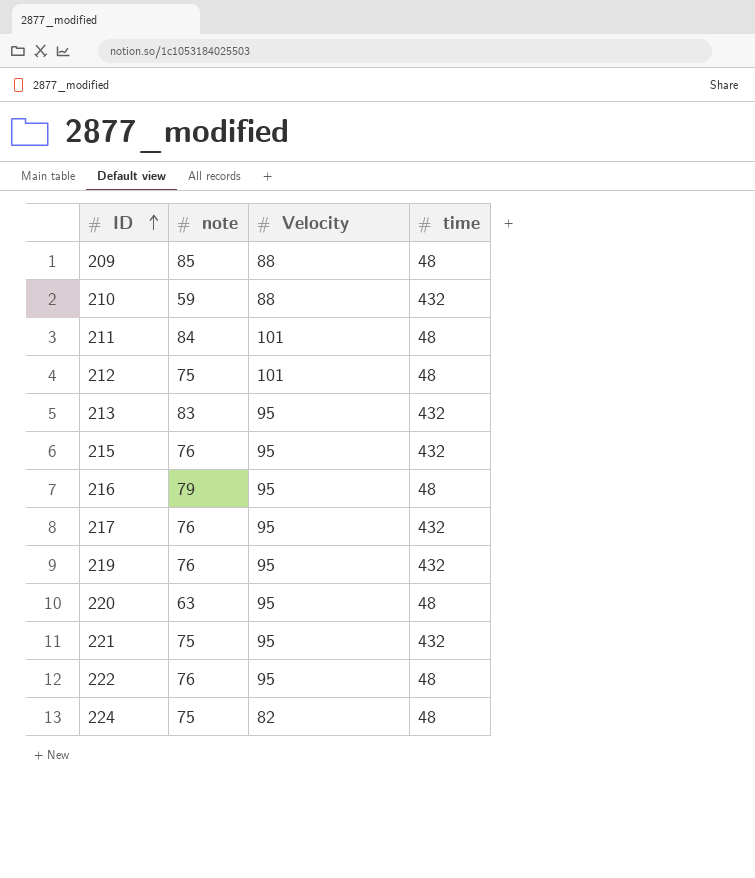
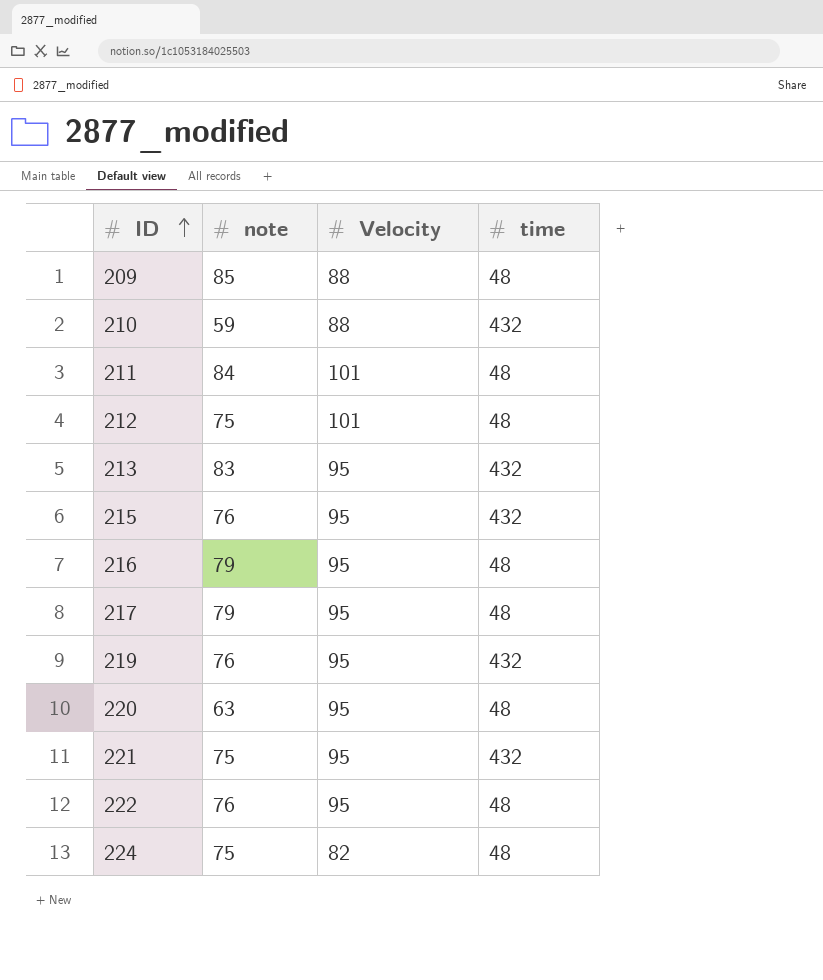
217 | note: 76 -> 79
217 | time: 432 -> 48

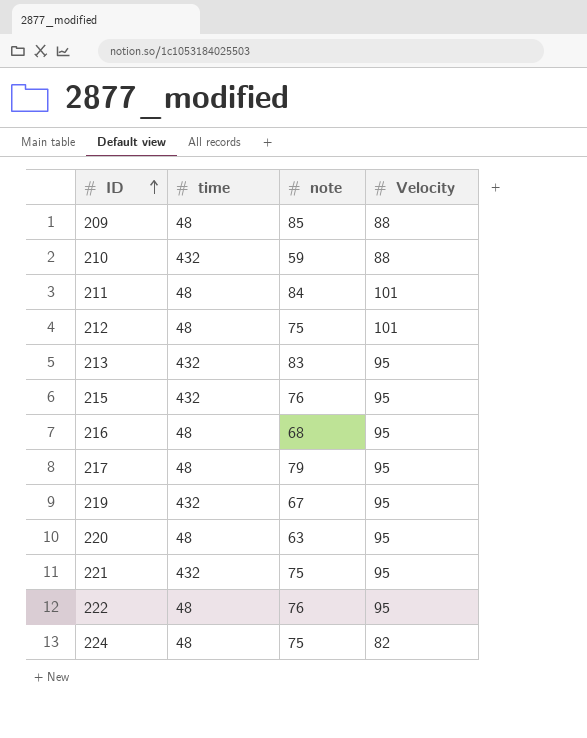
column time | position: 4 -> 2
216 | note: 79 -> 68
219 | note: 76 -> 67

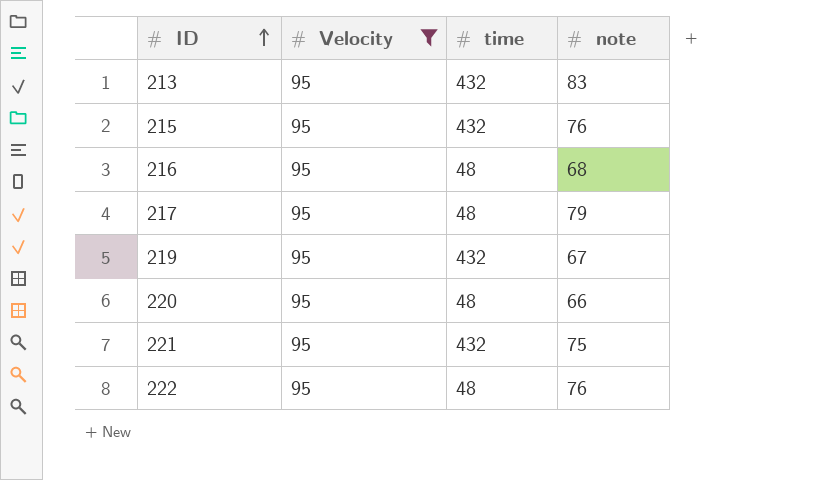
filter: none -> Velocity = 95
column Velocity | position: 4 -> 2
220 | note: 63 -> 66

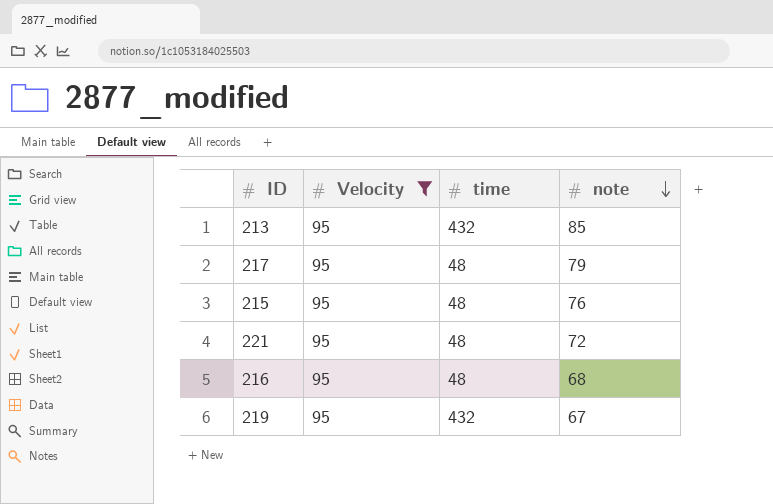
row order: ID ascending -> note descending
row 220: 95 | 48 | 66 -> none
row 222: 95 | 48 | 76 -> none
213 | note: 83 -> 85
215 | time: 432 -> 48
221 | time: 432 -> 48
221 | note: 75 -> 72

